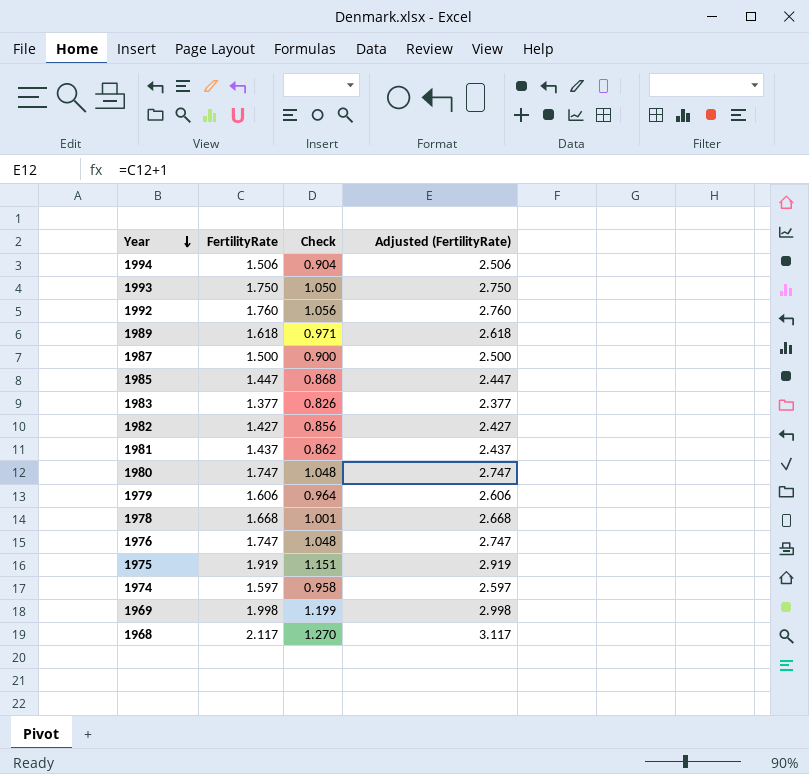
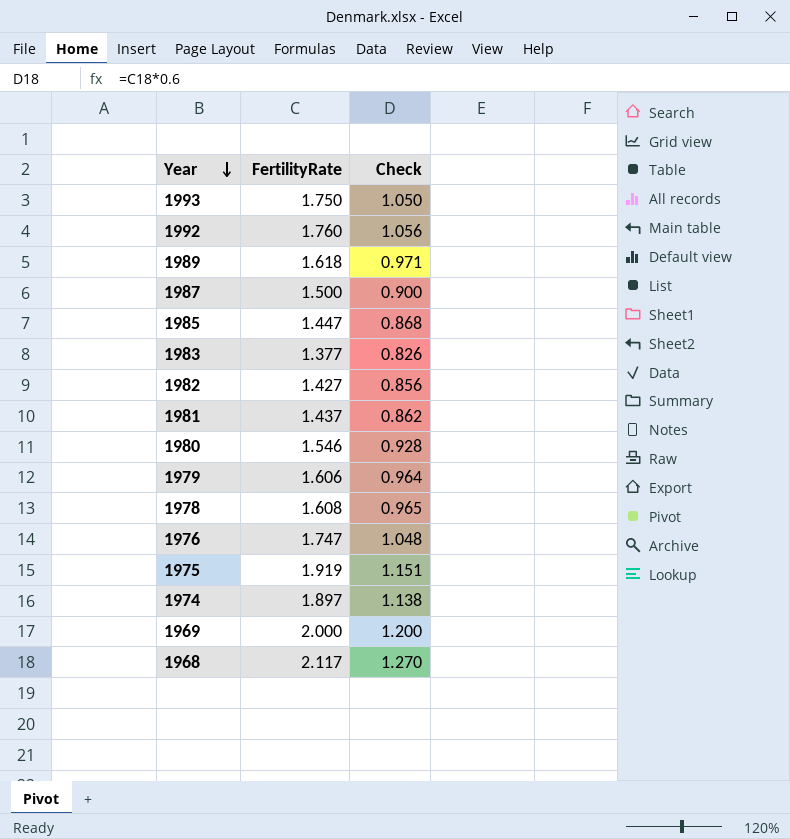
column Adjusted (FertilityRate) | formula: [FertilityRate] + 1 -> none
row 1994: 1.506 | 0.904 | 2.506 -> none
1980 | FertilityRate: 1.747 -> 1.546
1980 | Check: 1.048 -> 0.928
1978 | FertilityRate: 1.668 -> 1.608
1978 | Check: 1.001 -> 0.965
1974 | FertilityRate: 1.597 -> 1.897
1974 | Check: 0.958 -> 1.138
1969 | FertilityRate: 1.998 -> 2.000
1969 | Check: 1.199 -> 1.200

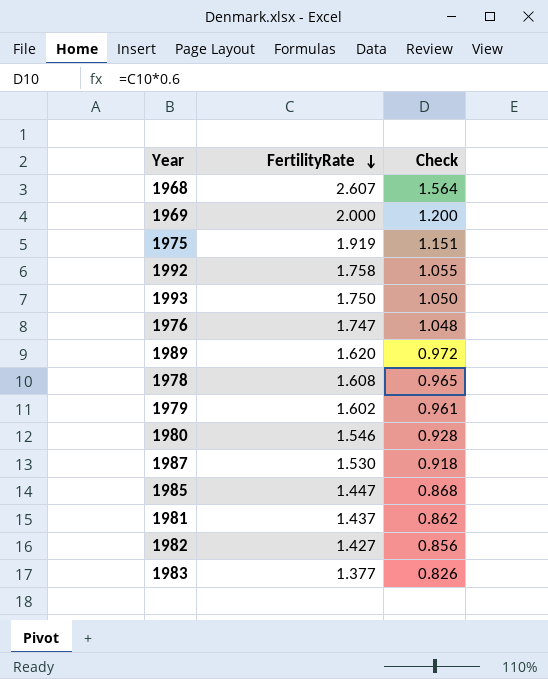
row order: Year descending -> FertilityRate descending
row 1974: 1.897 | 1.138 -> none
1968 | FertilityRate: 2.117 -> 2.607
1968 | Check: 1.270 -> 1.564
1992 | FertilityRate: 1.760 -> 1.758
1992 | Check: 1.056 -> 1.055
1989 | FertilityRate: 1.618 -> 1.620
1989 | Check: 0.971 -> 0.972
1979 | FertilityRate: 1.606 -> 1.602
1979 | Check: 0.964 -> 0.961
1987 | FertilityRate: 1.500 -> 1.530
1987 | Check: 0.900 -> 0.918

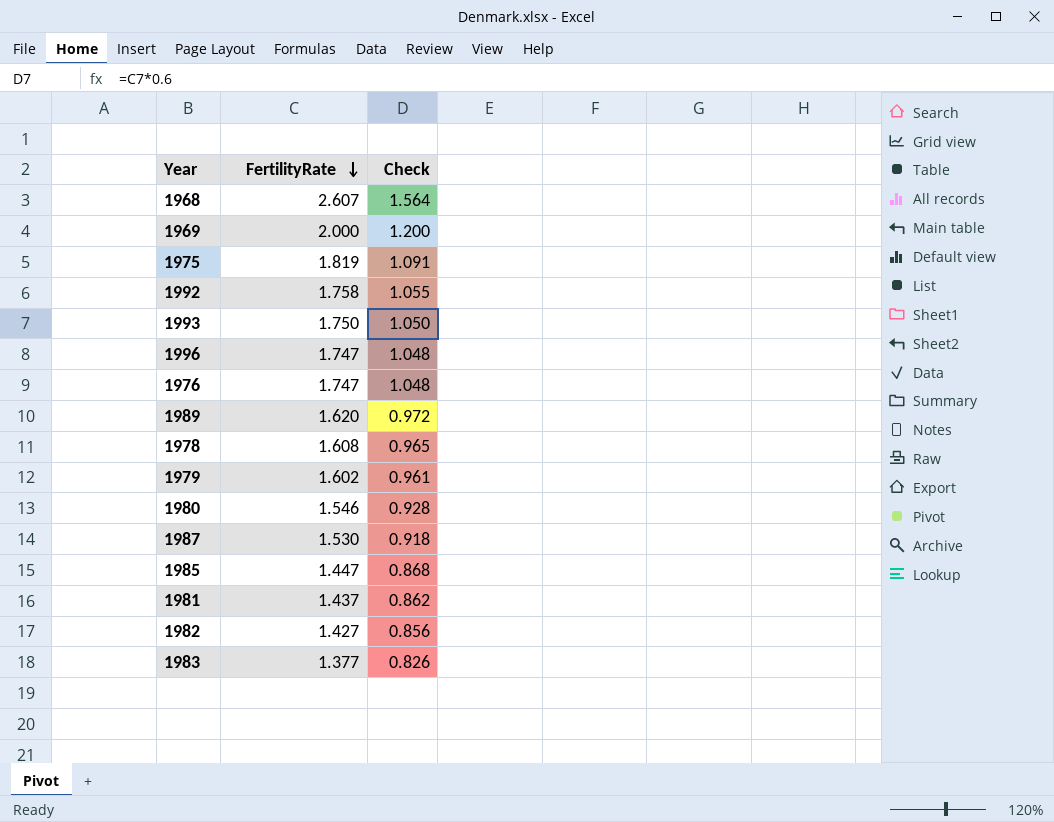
1975 | FertilityRate: 1.919 -> 1.819
1975 | Check: 1.151 -> 1.091
row 1996: none -> 1.747 | 1.048

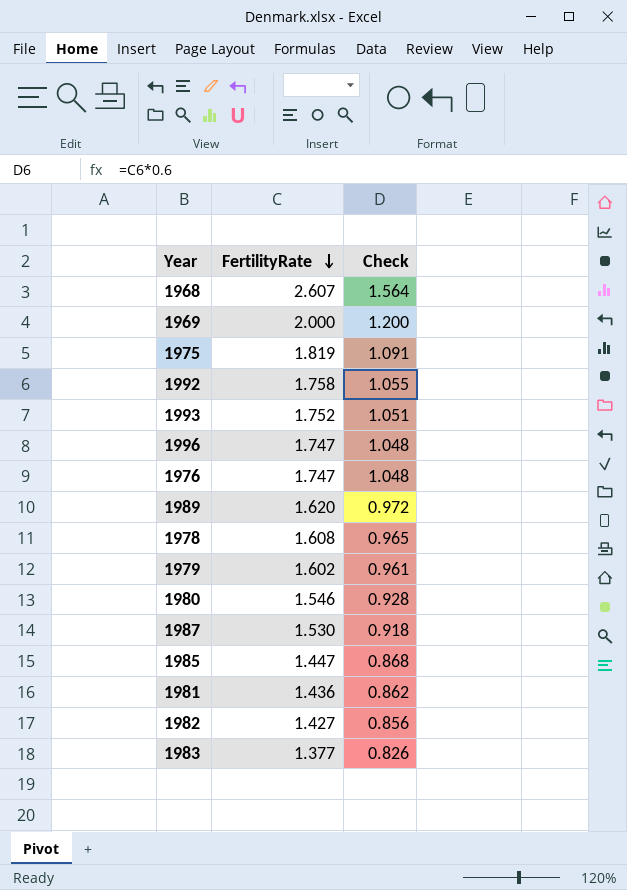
1993 | FertilityRate: 1.750 -> 1.752
1993 | Check: 1.050 -> 1.051
1981 | FertilityRate: 1.437 -> 1.436

